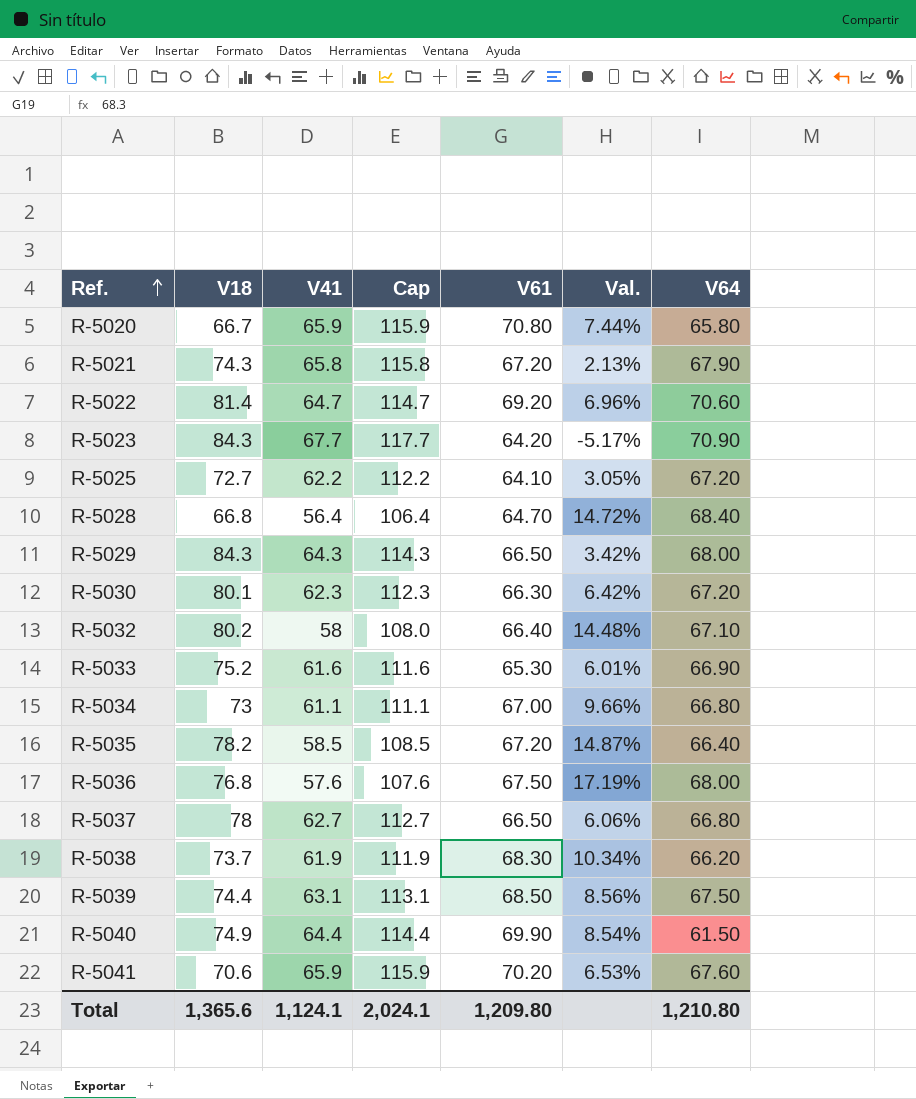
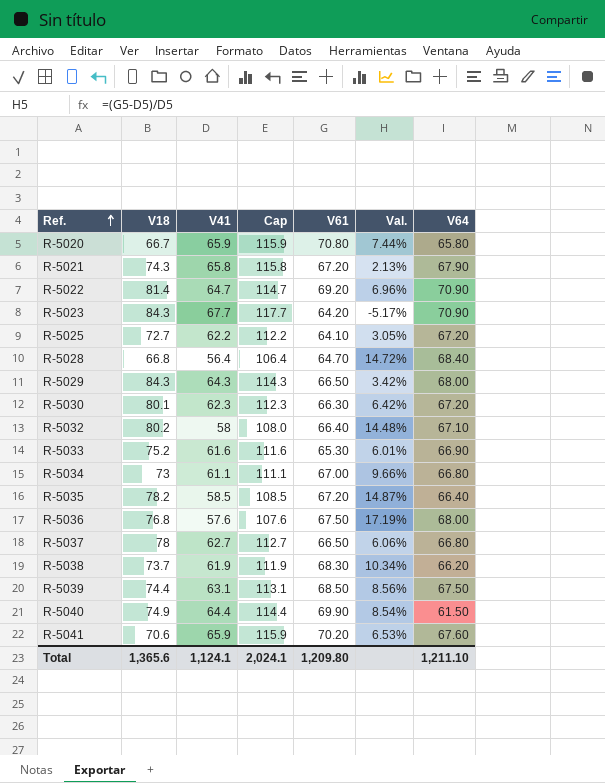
R-5022 | V64: 70.60 -> 70.90
Total | V64: 1,210.80 -> 1,211.10

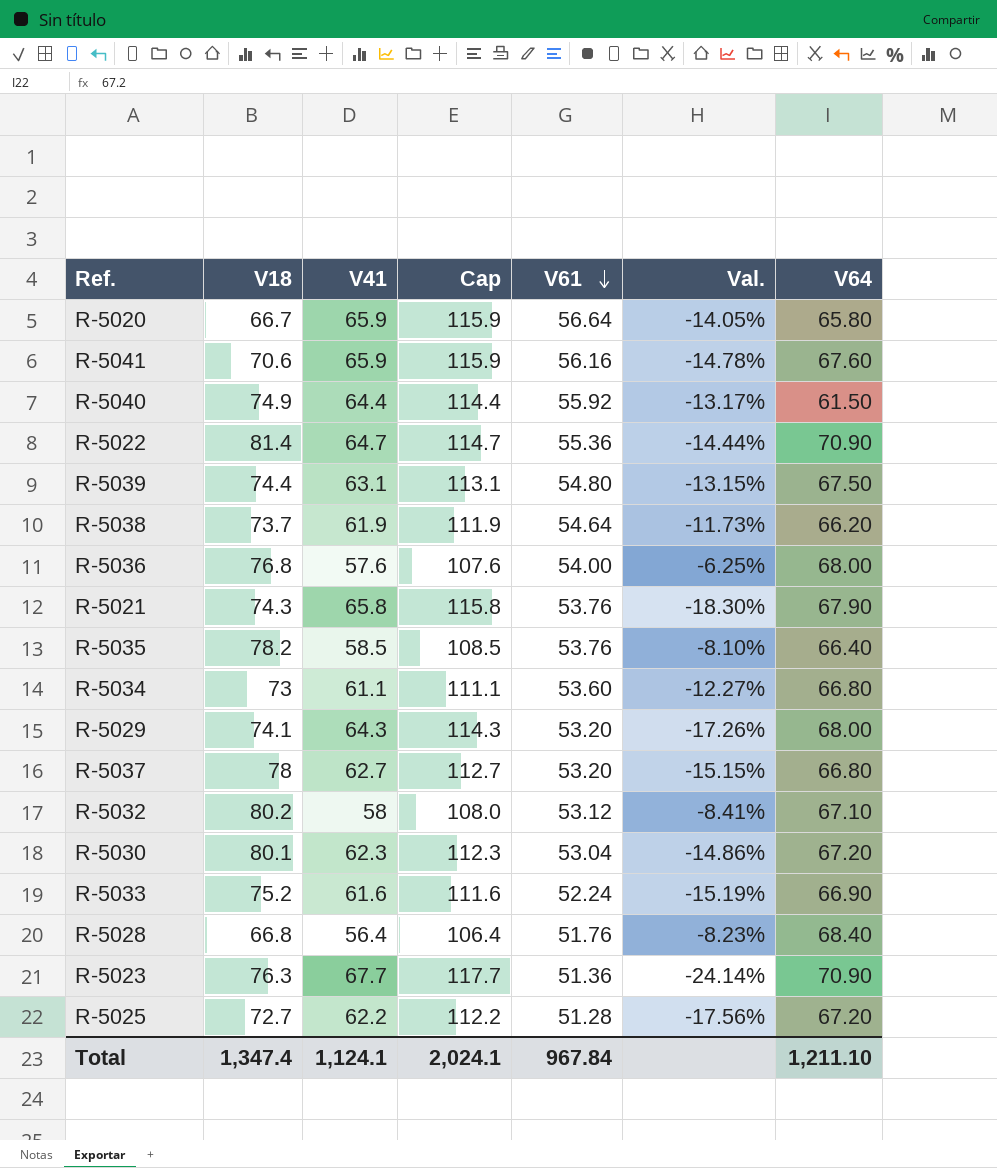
row order: Ref. ascending -> V61 descending
R-5020 | V61: 70.80 -> 56.64
R-5020 | Val.: 7.44% -> -14.05%
R-5041 | V61: 70.20 -> 56.16
R-5041 | Val.: 6.53% -> -14.78%
R-5040 | V61: 69.90 -> 55.92
R-5040 | Val.: 8.54% -> -13.17%
R-5022 | V61: 69.20 -> 55.36
R-5022 | Val.: 6.96% -> -14.44%
R-5039 | V61: 68.50 -> 54.80
R-5039 | Val.: 8.56% -> -13.15%
R-5038 | V61: 68.30 -> 54.64
R-5038 | Val.: 10.34% -> -11.73%
R-5036 | V61: 67.50 -> 54.00
R-5036 | Val.: 17.19% -> -6.25%
R-5021 | V61: 67.20 -> 53.76
R-5021 | Val.: 2.13% -> -18.30%
R-5035 | V61: 67.20 -> 53.76
R-5035 | Val.: 14.87% -> -8.10%
R-5034 | V61: 67.00 -> 53.60
R-5034 | Val.: 9.66% -> -12.27%
R-5029 | V18: 84.3 -> 74.1
R-5029 | V61: 66.50 -> 53.20
R-5029 | Val.: 3.42% -> -17.26%
R-5037 | V61: 66.50 -> 53.20
R-5037 | Val.: 6.06% -> -15.15%
R-5032 | V61: 66.40 -> 53.12
R-5032 | Val.: 14.48% -> -8.41%
R-5030 | V61: 66.30 -> 53.04
R-5030 | Val.: 6.42% -> -14.86%
R-5033 | V61: 65.30 -> 52.24
R-5033 | Val.: 6.01% -> -15.19%
R-5028 | V61: 64.70 -> 51.76
R-5028 | Val.: 14.72% -> -8.23%
R-5023 | V18: 84.3 -> 76.3
R-5023 | V61: 64.20 -> 51.36
R-5023 | Val.: -5.17% -> -24.14%
R-5025 | V61: 64.10 -> 51.28
R-5025 | Val.: 3.05% -> -17.56%
Total | V18: 1,365.6 -> 1,347.4
Total | V61: 1,209.80 -> 967.84

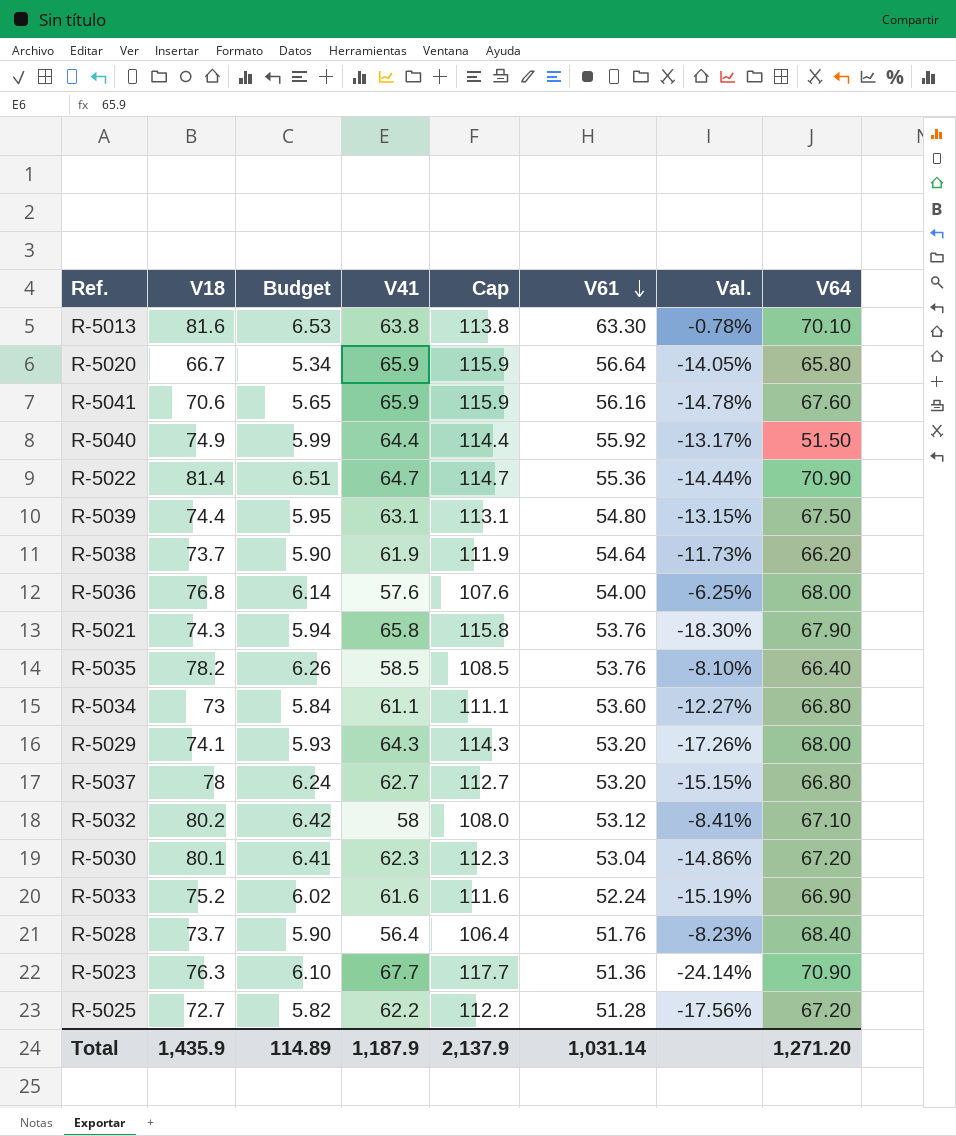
column Budget | formula: none -> [V18] * 0.08
row R-5013: none -> 81.6 | 6.53 | 63.8 | 113.8 | 63.30 | -0.78% | 70.10
R-5040 | V64: 61.50 -> 51.50
R-5028 | V18: 66.8 -> 73.7
Total | V18: 1,347.4 -> 1,435.9
Total | V41: 1,124.1 -> 1,187.9
Total | Cap: 2,024.1 -> 2,137.9
Total | V61: 967.84 -> 1,031.14
Total | V64: 1,211.10 -> 1,271.20

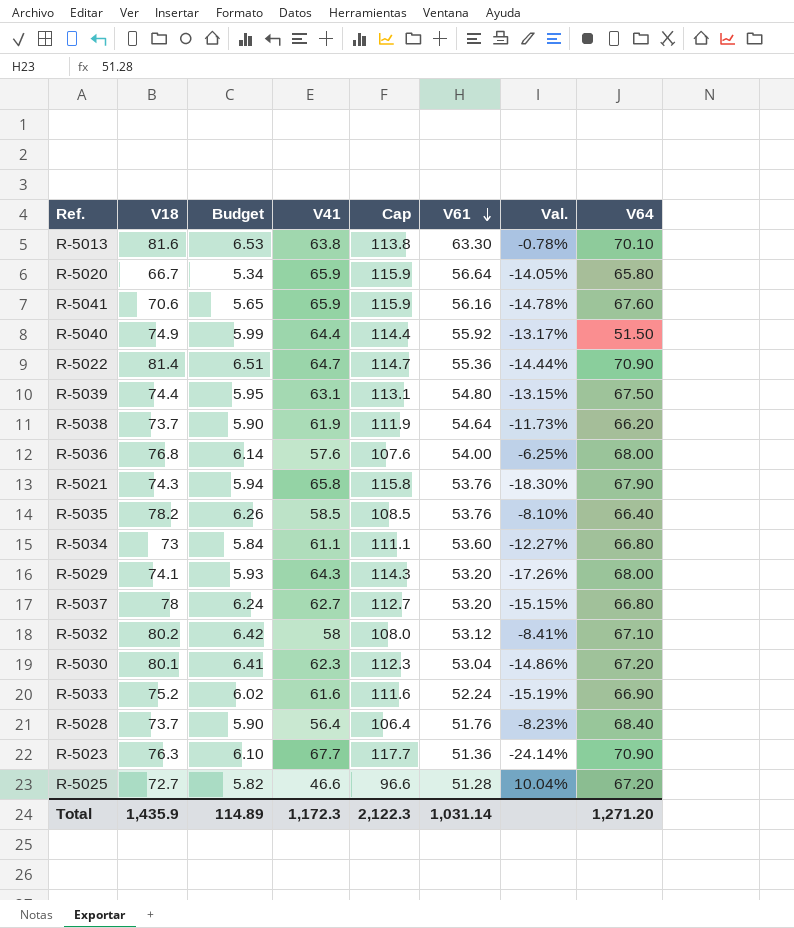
R-5025 | V41: 62.2 -> 46.6
R-5025 | Cap: 112.2 -> 96.6
R-5025 | Val.: -17.56% -> 10.04%
Total | V41: 1,187.9 -> 1,172.3
Total | Cap: 2,137.9 -> 2,122.3

